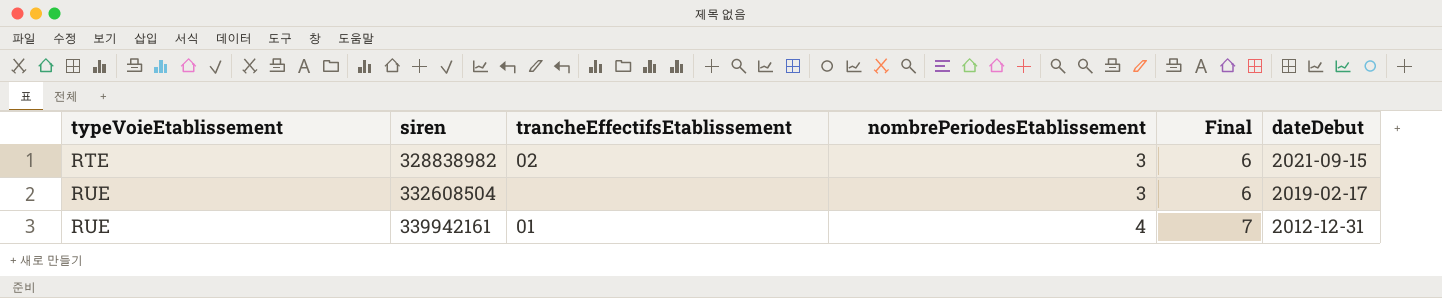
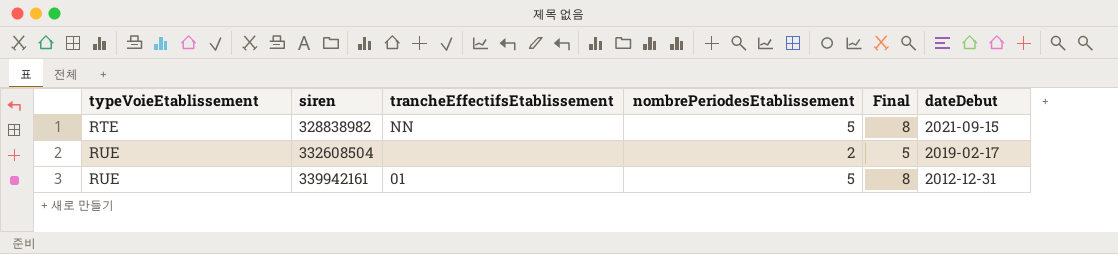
328838982 | trancheEffectifsEtablissement: 02 -> NN
328838982 | nombrePeriodesEtablissement: 3 -> 5
328838982 | Final: 6 -> 8
332608504 | nombrePeriodesEtablissement: 3 -> 2
332608504 | Final: 6 -> 5
339942161 | nombrePeriodesEtablissement: 4 -> 5
339942161 | Final: 7 -> 8

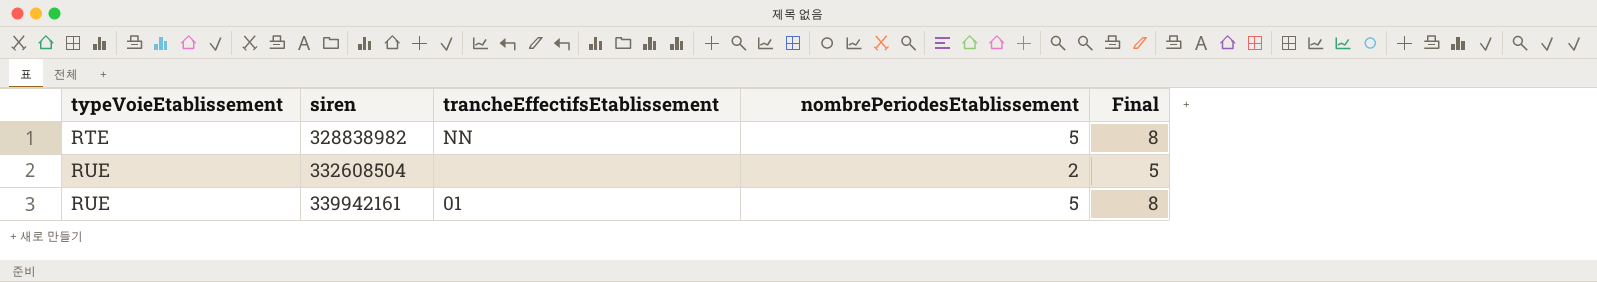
column dateDebut | position: 6 -> none

